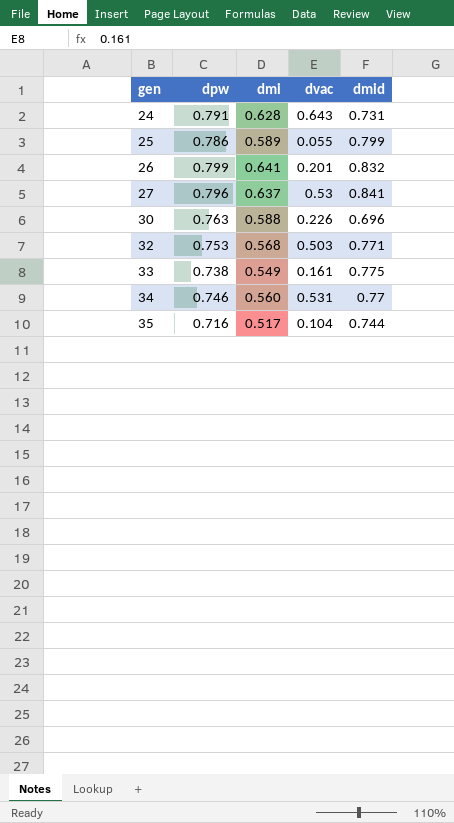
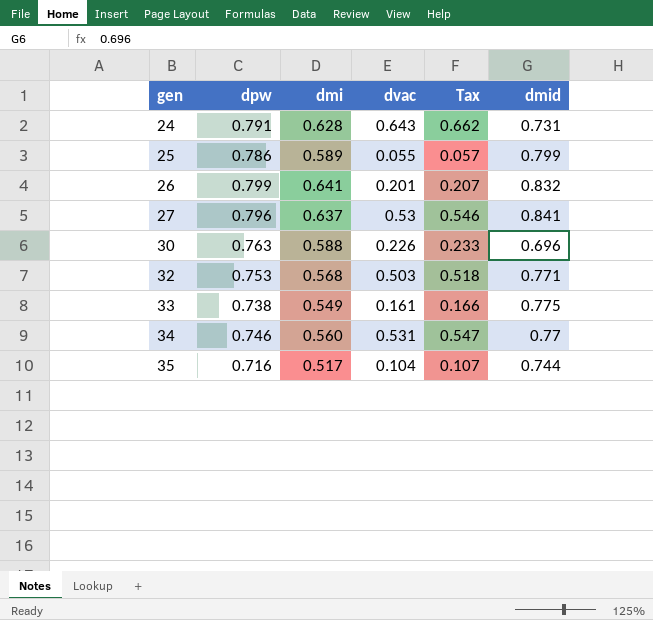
column Tax | formula: none -> [dvac] * 1.03

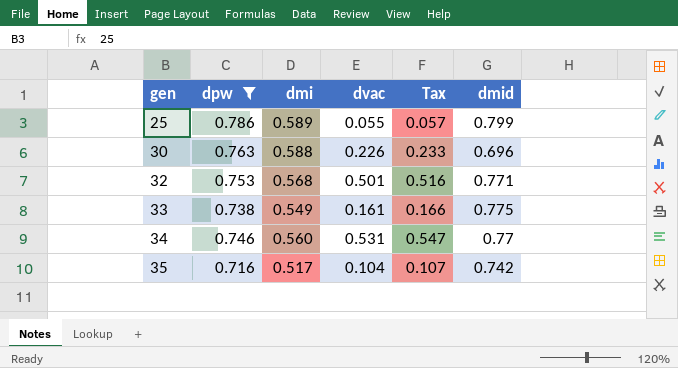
filter: none -> dpw <= 0.786
32 | dvac: 0.503 -> 0.501
32 | Tax: 0.518 -> 0.516
35 | dmid: 0.744 -> 0.742

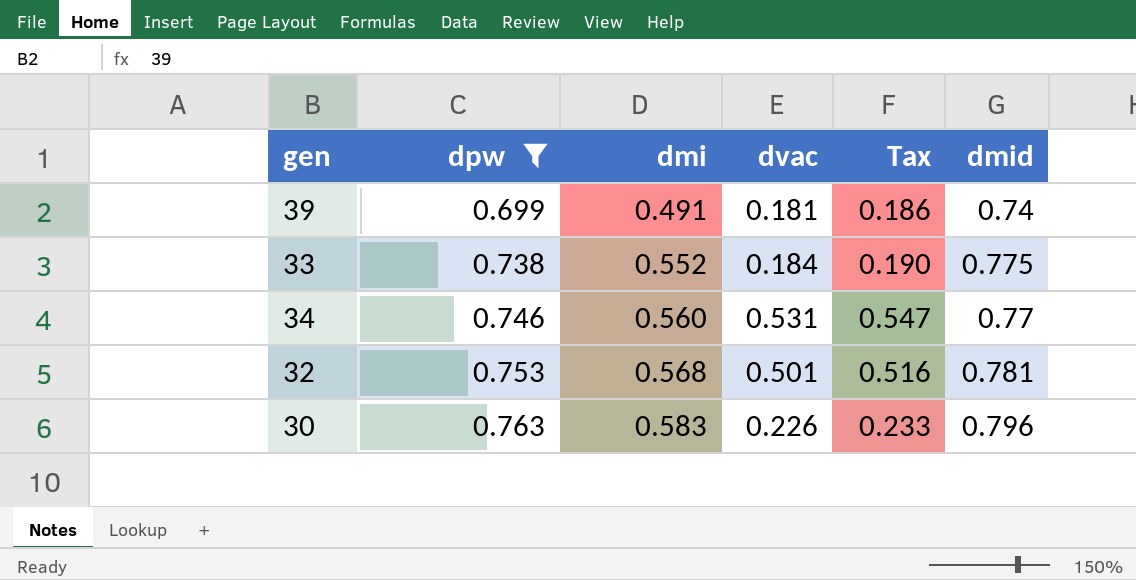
row order: gen ascending -> dpw ascending
row 25: 0.786 | 0.589 | 0.055 | 0.057 | 0.799 -> none
row 35: 0.716 | 0.517 | 0.104 | 0.107 | 0.742 -> none
row 39: none -> 0.699 | 0.491 | 0.181 | 0.186 | 0.74
33 | dmi: 0.549 -> 0.552
33 | dvac: 0.161 -> 0.184
33 | Tax: 0.166 -> 0.190
32 | dmid: 0.771 -> 0.781
30 | dmi: 0.588 -> 0.583
30 | dmid: 0.696 -> 0.796

